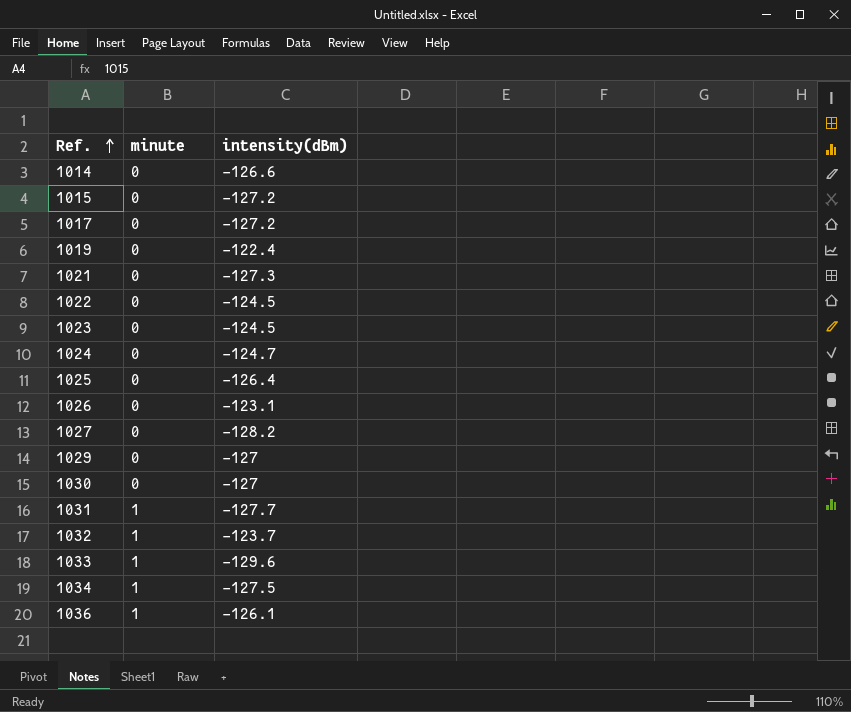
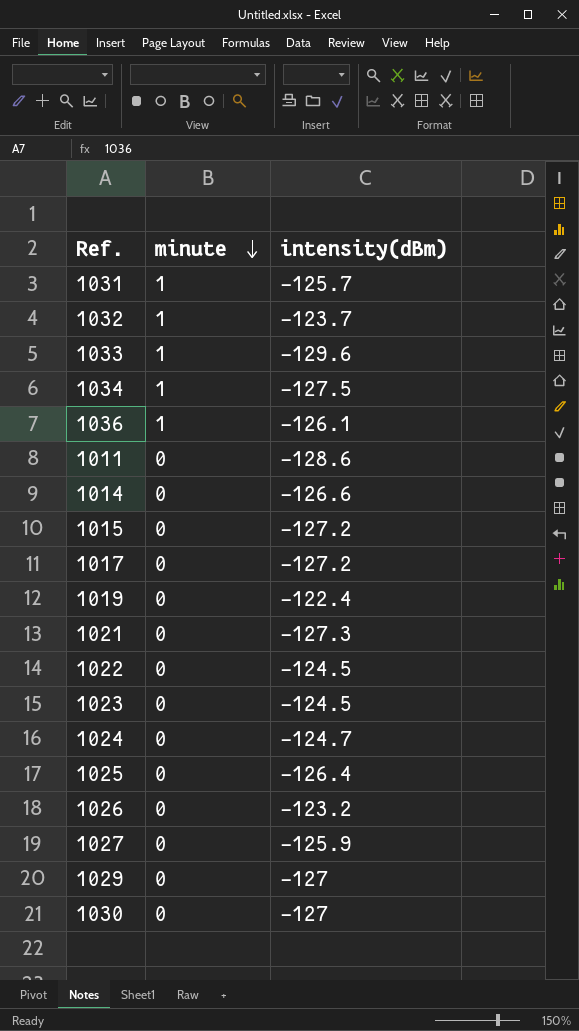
row order: Ref. ascending -> minute descending
1031 | intensity(dBm): -127.7 -> -125.7
row 1011: none -> 0 | -128.6
1026 | intensity(dBm): -123.1 -> -123.2
1027 | intensity(dBm): -128.2 -> -125.9

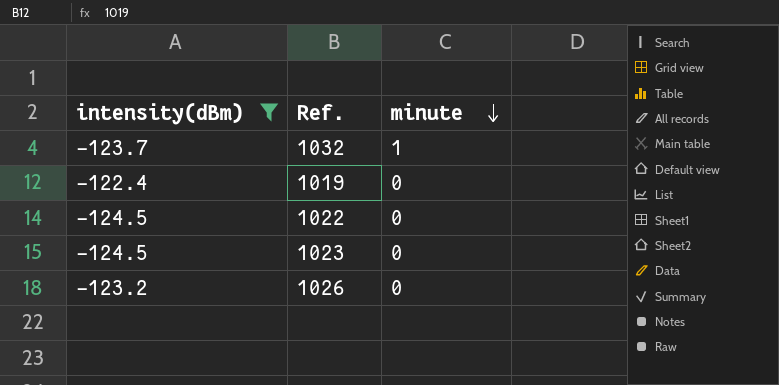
filter: none -> intensity(dBm) >= -124.5
column intensity(dBm) | position: 3 -> 1

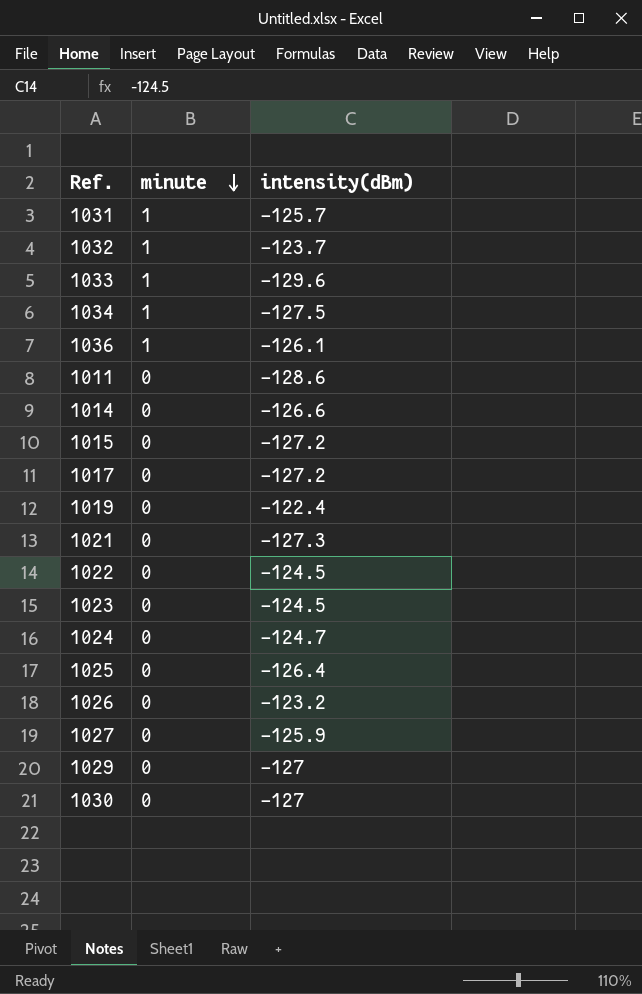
filter: intensity(dBm) >= -124.5 -> none
column intensity(dBm) | position: 1 -> 3

